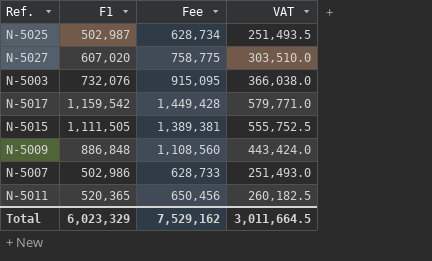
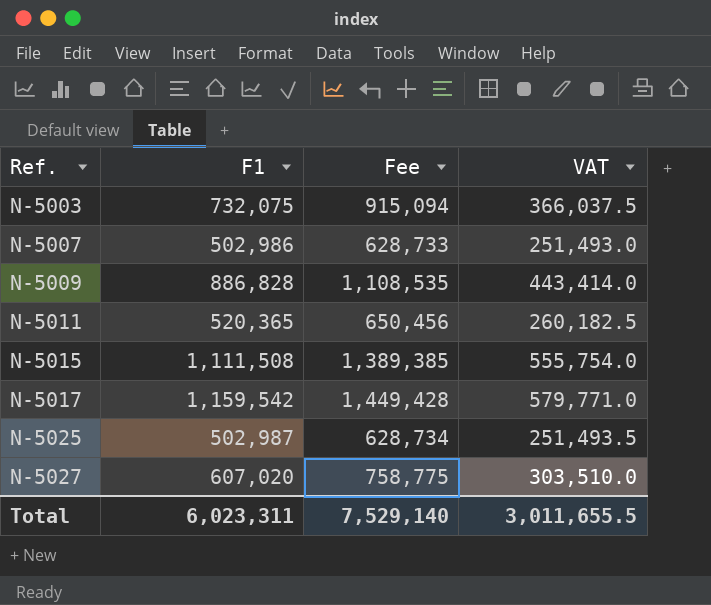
row order: none -> Ref. ascending
N-5003 | F1: 732,076 -> 732,075
N-5003 | Fee: 915,095 -> 915,094
N-5003 | VAT: 366,038.0 -> 366,037.5
N-5009 | F1: 886,848 -> 886,828
N-5009 | Fee: 1,108,560 -> 1,108,535
N-5009 | VAT: 443,424.0 -> 443,414.0
N-5015 | F1: 1,111,505 -> 1,111,508
N-5015 | Fee: 1,389,381 -> 1,389,385
N-5015 | VAT: 555,752.5 -> 555,754.0
Total | F1: 6,023,329 -> 6,023,311
Total | Fee: 7,529,162 -> 7,529,140
Total | VAT: 3,011,664.5 -> 3,011,655.5

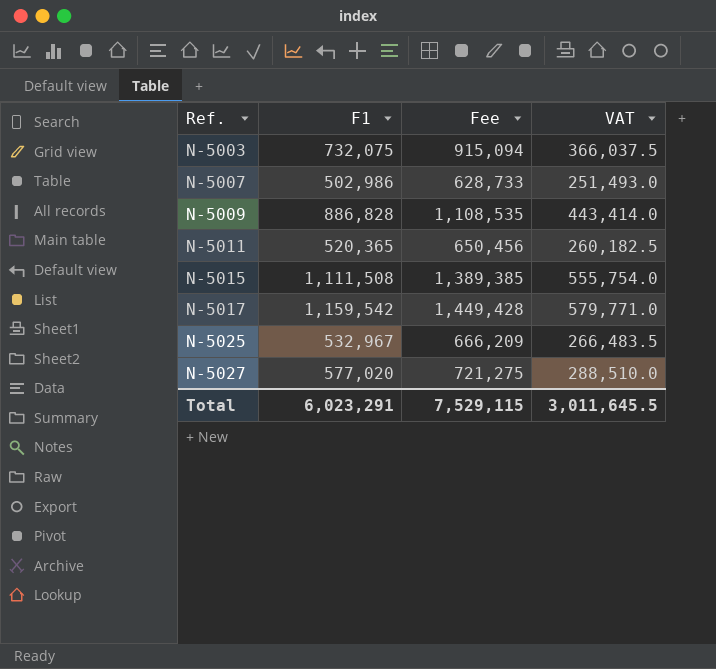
N-5025 | F1: 502,987 -> 532,967
N-5025 | Fee: 628,734 -> 666,209
N-5025 | VAT: 251,493.5 -> 266,483.5
N-5027 | F1: 607,020 -> 577,020
N-5027 | Fee: 758,775 -> 721,275
N-5027 | VAT: 303,510.0 -> 288,510.0
Total | F1: 6,023,311 -> 6,023,291
Total | Fee: 7,529,140 -> 7,529,115
Total | VAT: 3,011,655.5 -> 3,011,645.5

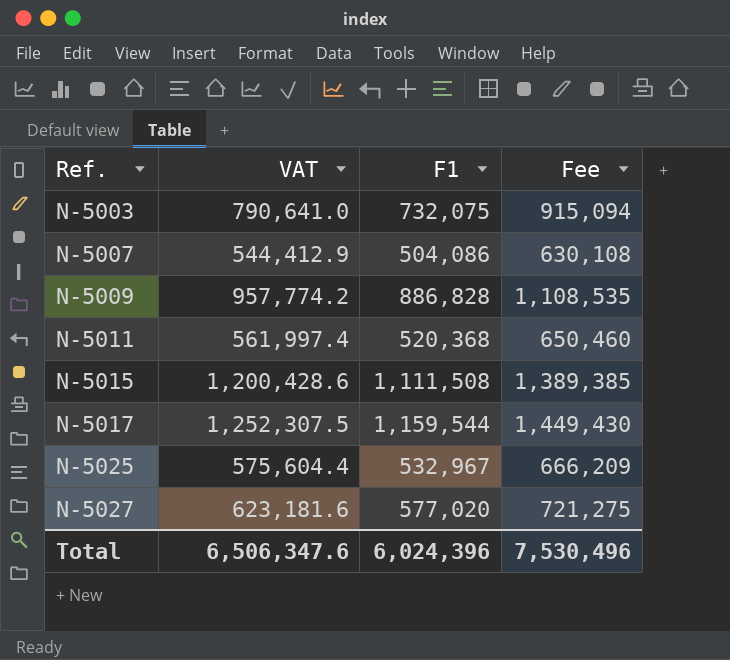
column VAT | formula: [F1] * 0.5 -> [F1] * 1.08
column VAT | position: 4 -> 2
N-5007 | F1: 502,986 -> 504,086
N-5007 | Fee: 628,733 -> 630,108
N-5011 | F1: 520,365 -> 520,368
N-5011 | Fee: 650,456 -> 650,460
N-5017 | F1: 1,159,542 -> 1,159,544
N-5017 | Fee: 1,449,428 -> 1,449,430
Total | VAT: 3,011,645.5 -> 6,506,347.6
Total | F1: 6,023,291 -> 6,024,396
Total | Fee: 7,529,115 -> 7,530,496

